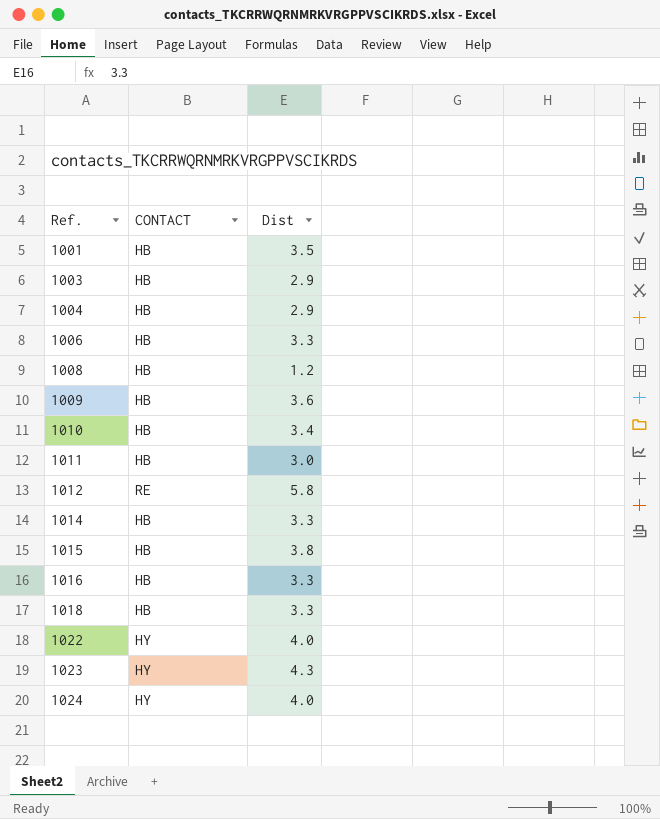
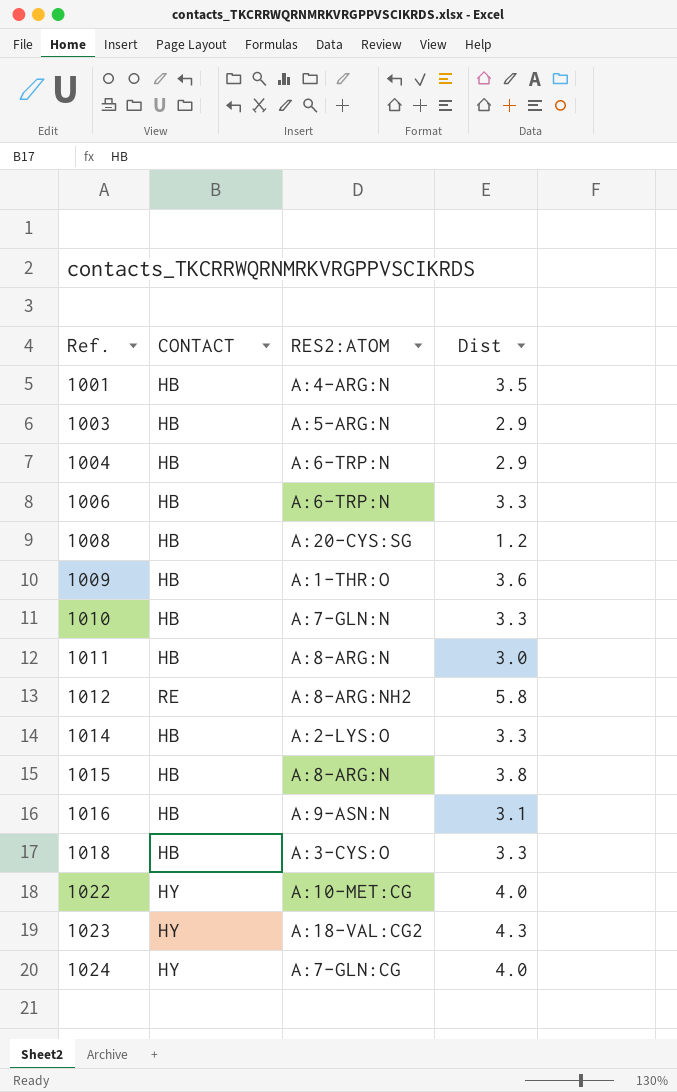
column RES2:ATOM | position: none -> 3
1010 | Dist: 3.4 -> 3.3
1016 | Dist: 3.3 -> 3.1

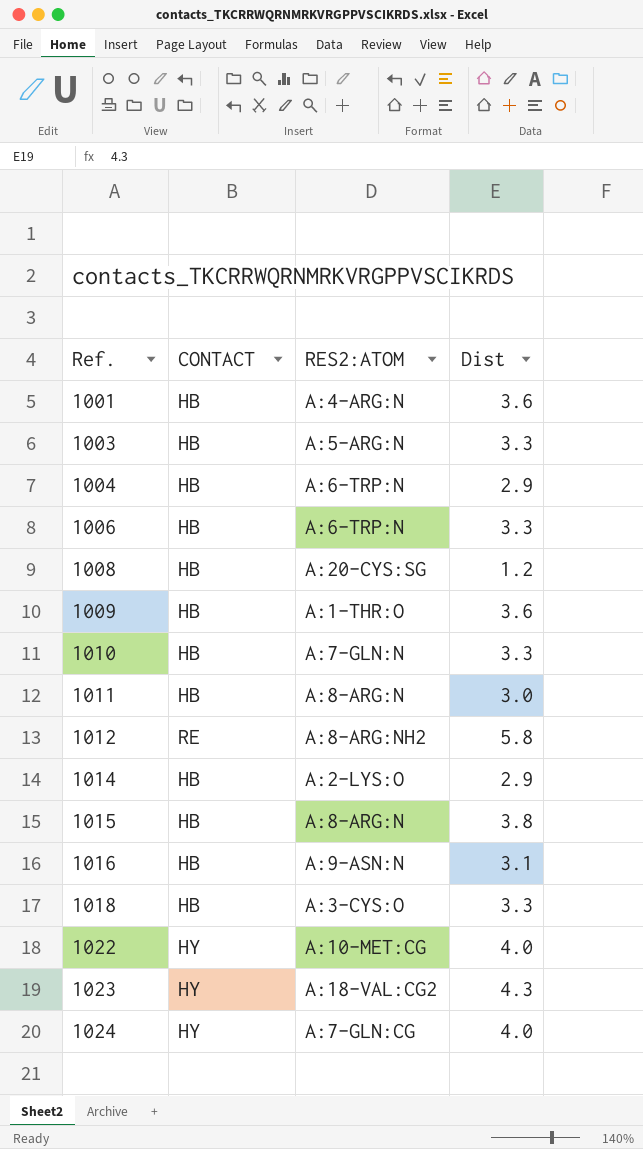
1001 | Dist: 3.5 -> 3.6
1003 | Dist: 2.9 -> 3.3
1014 | Dist: 3.3 -> 2.9

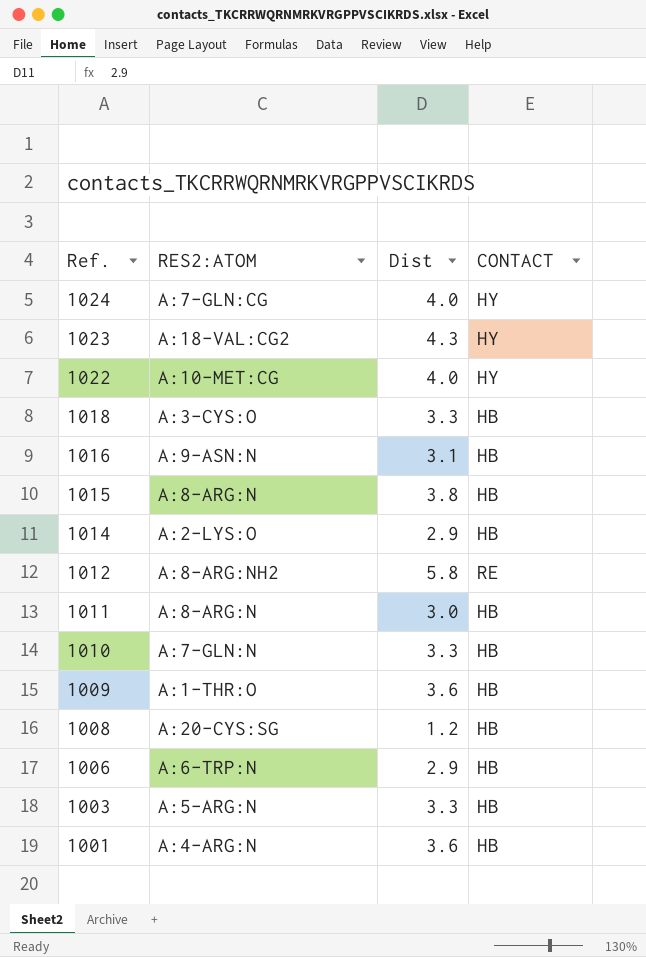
row order: Ref. ascending -> Ref. descending
column CONTACT | position: 2 -> 4
row 1004: HB | A:6-TRP:N | 2.9 -> none
1006 | Dist: 3.3 -> 2.9

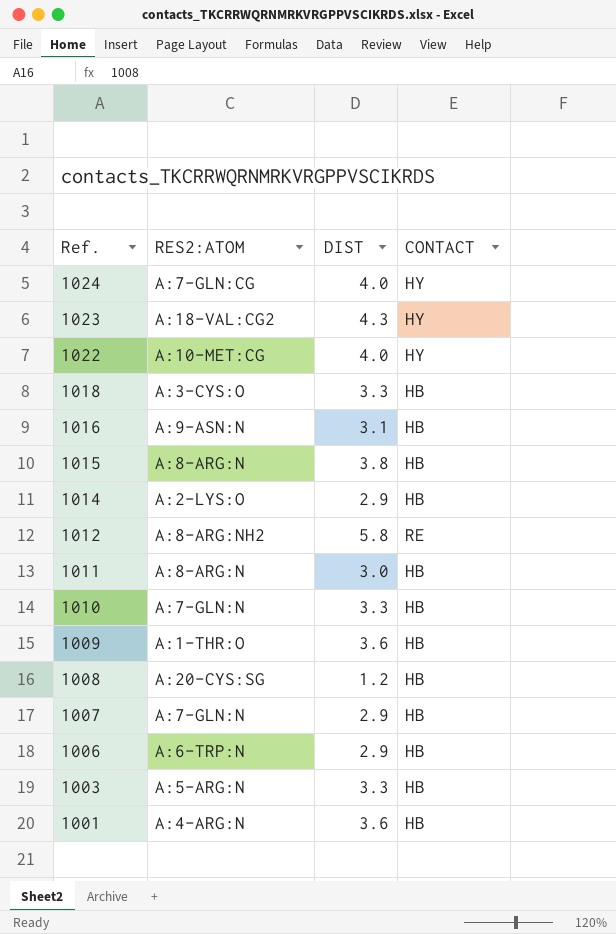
column name: Dist -> DIST
row 1007: none -> A:7-GLN:N | 2.9 | HB

